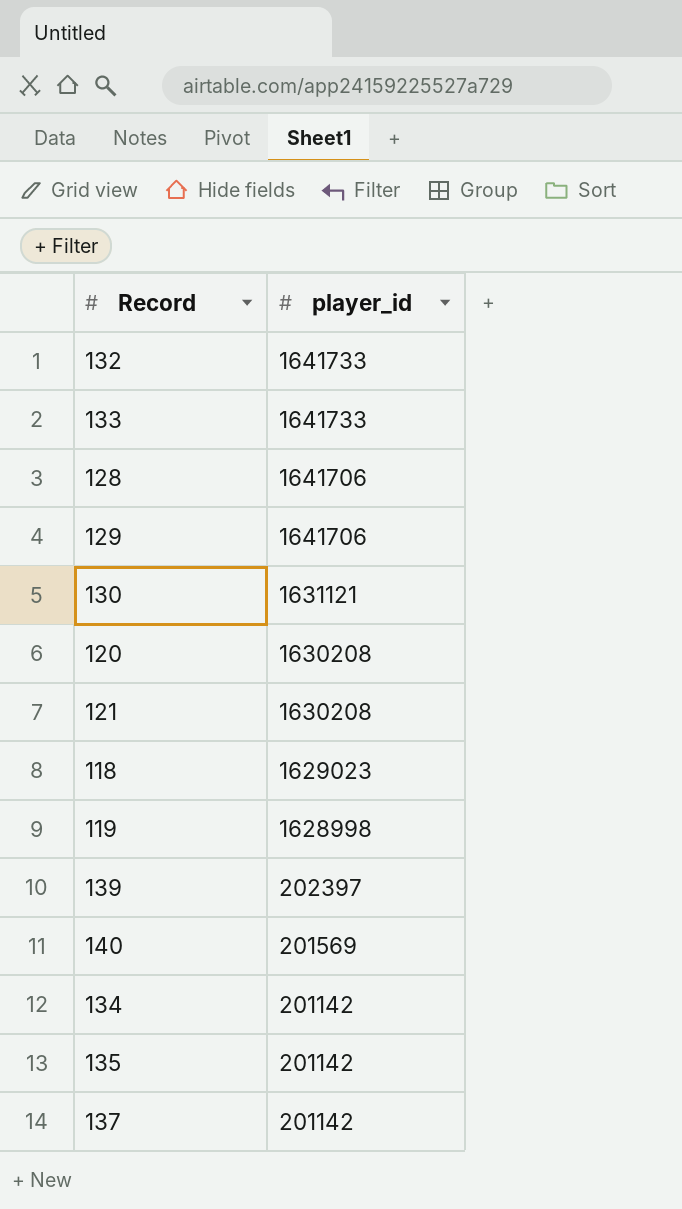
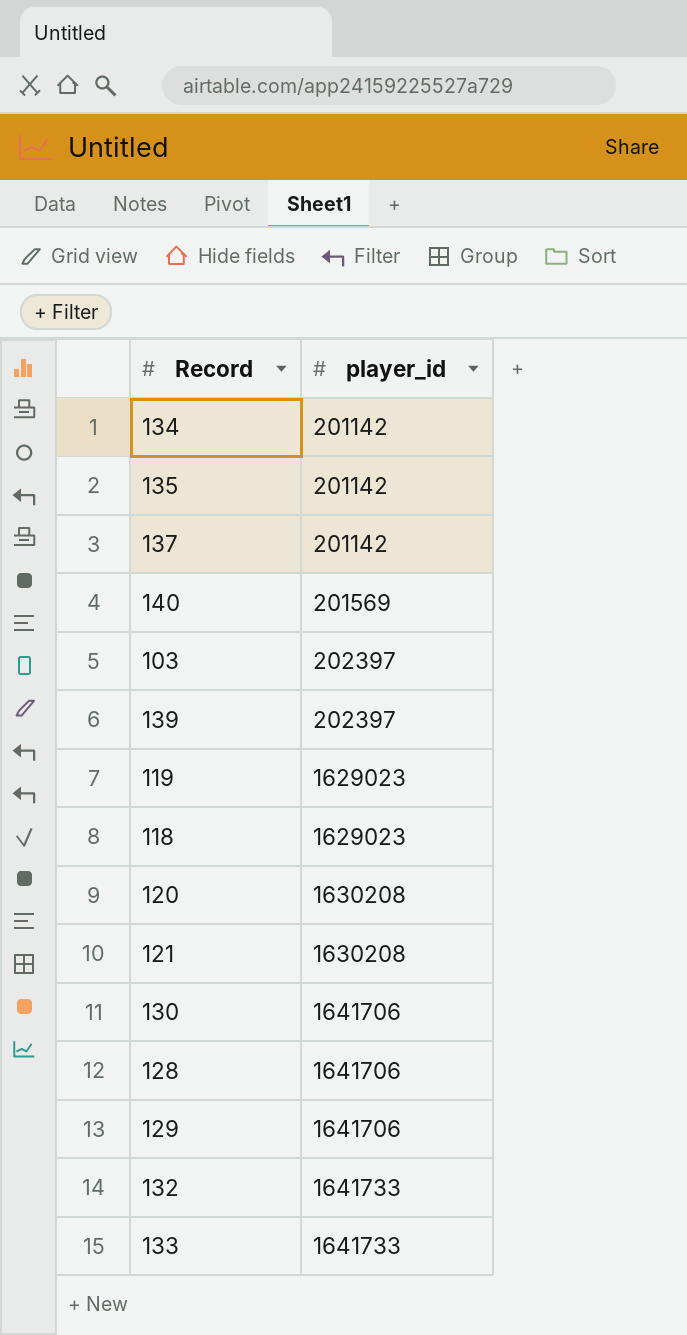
row order: player_id descending -> player_id ascending
row 103: none -> 202397
119 | player_id: 1628998 -> 1629023
130 | player_id: 1631121 -> 1641706

